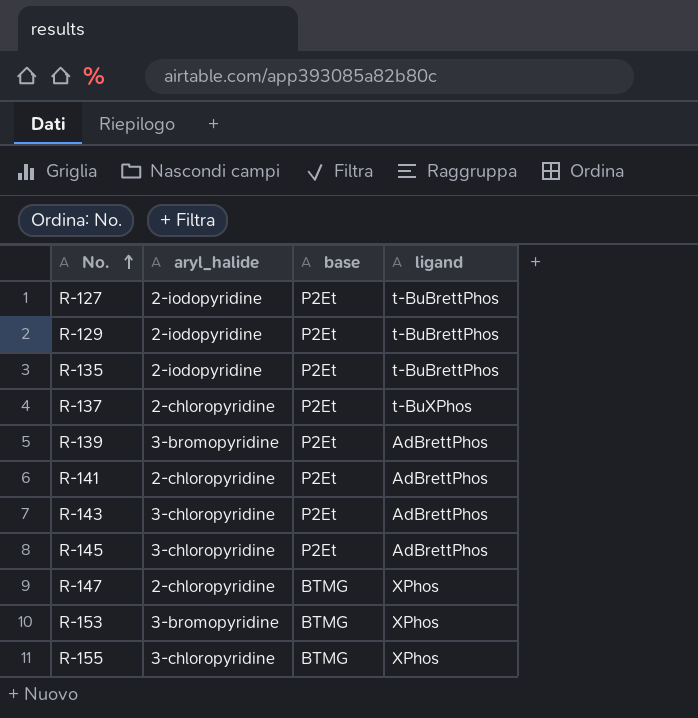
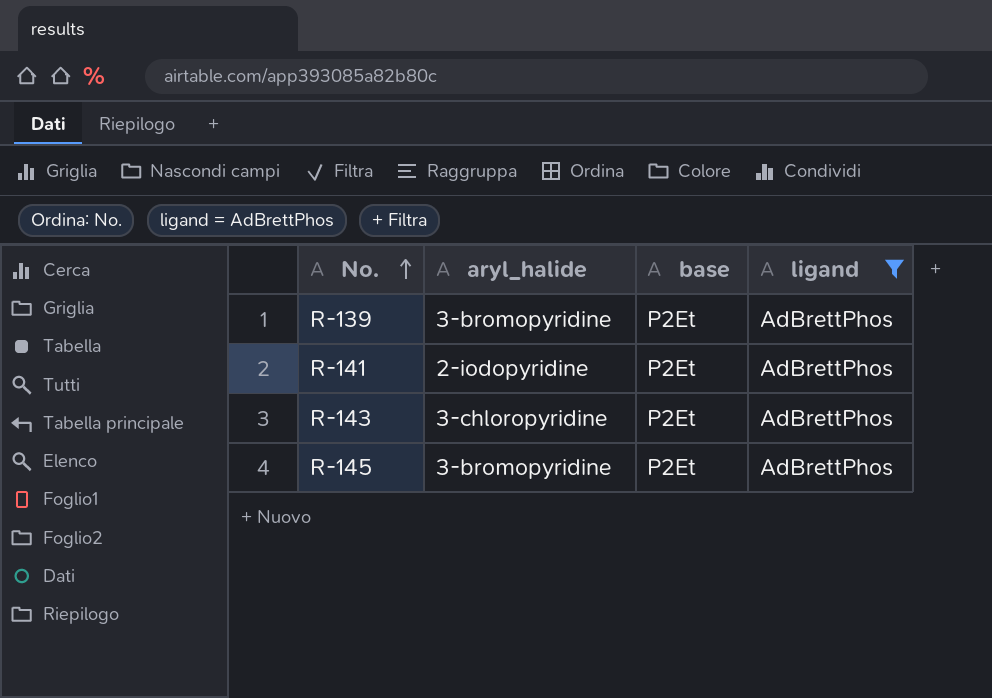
filter: none -> ligand = AdBrettPhos
R-141 | aryl_halide: 2-chloropyridine -> 2-iodopyridine
R-145 | aryl_halide: 3-chloropyridine -> 3-bromopyridine

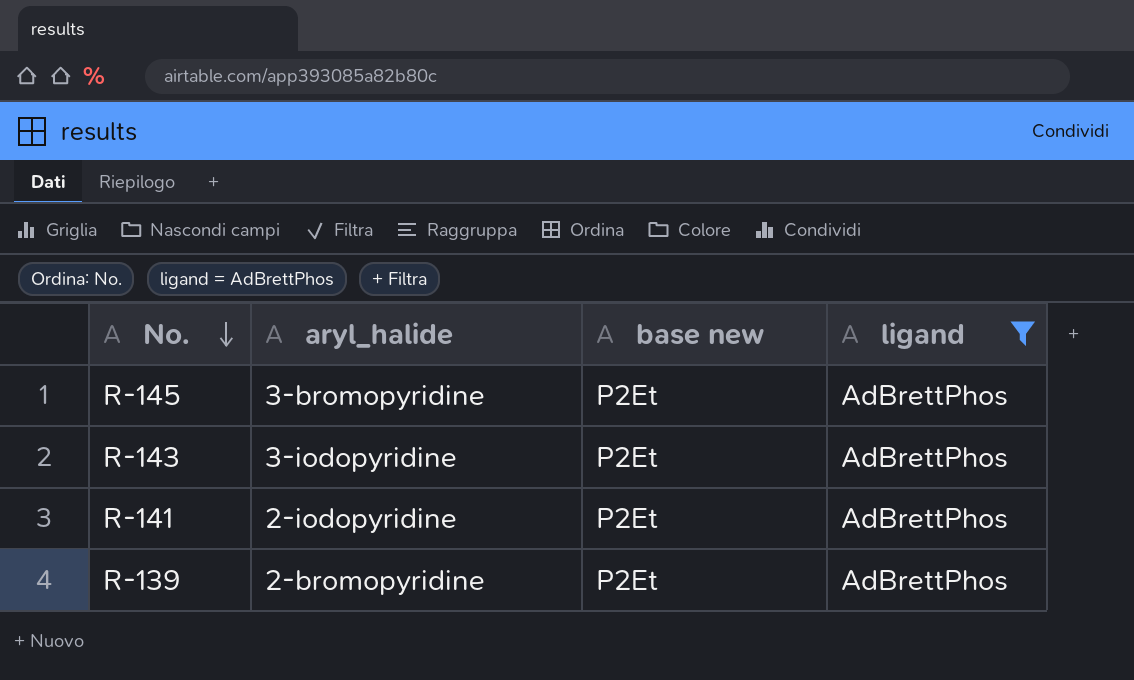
row order: No. ascending -> No. descending
column name: base -> base new
R-143 | aryl_halide: 3-chloropyridine -> 3-iodopyridine
R-139 | aryl_halide: 3-bromopyridine -> 2-bromopyridine

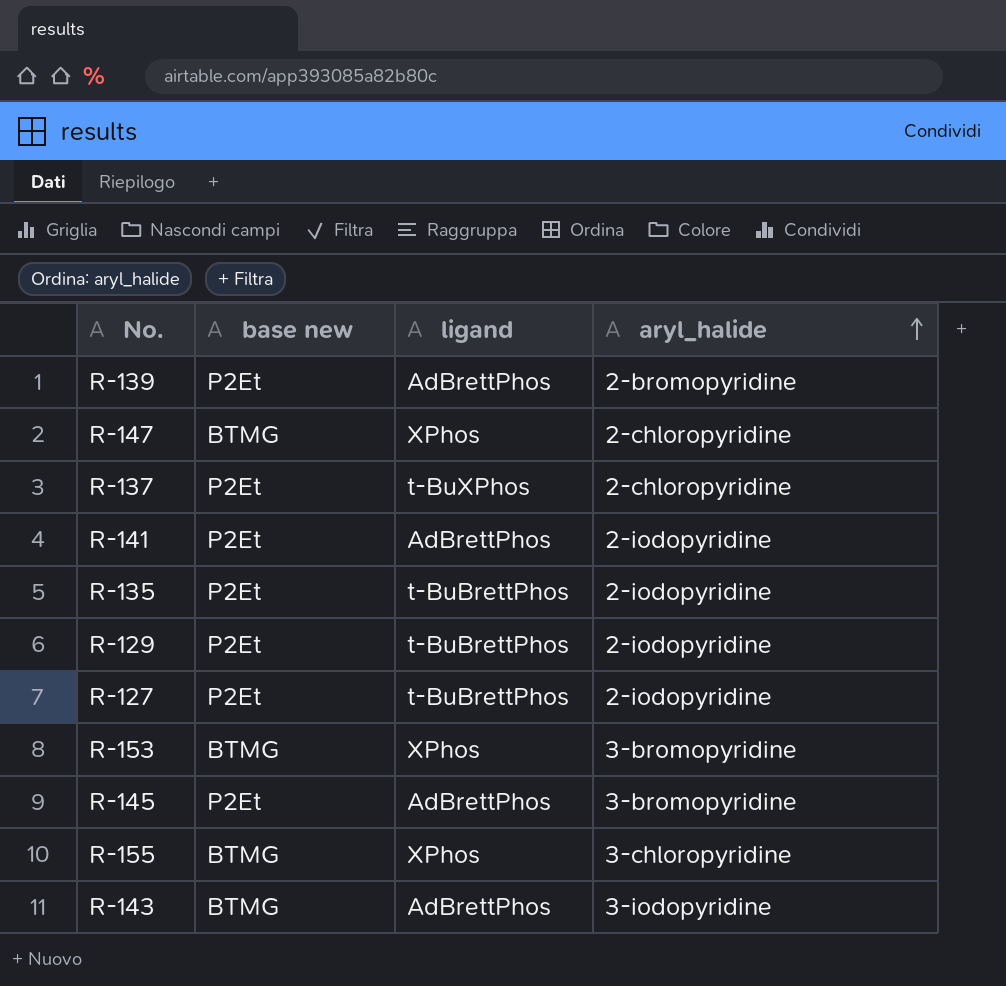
filter: ligand = AdBrettPhos -> none
row order: No. descending -> aryl_halide ascending
column aryl_halide | position: 2 -> 4
R-143 | base new: P2Et -> BTMG

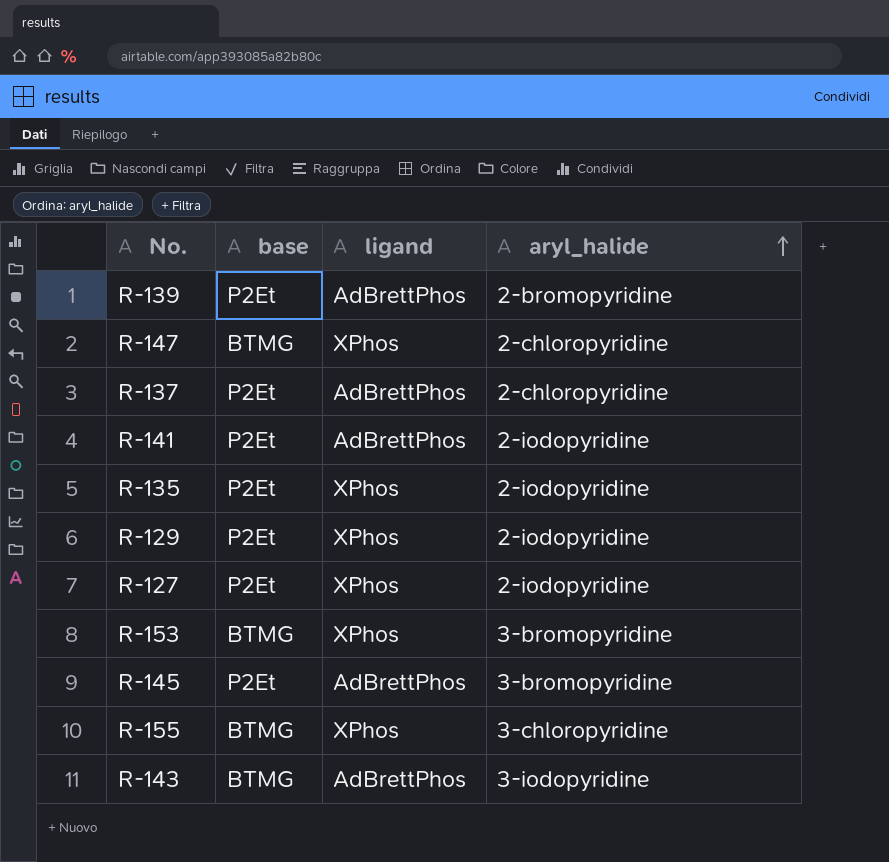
column name: base new -> base
R-137 | ligand: t-BuXPhos -> AdBrettPhos
R-135 | ligand: t-BuBrettPhos -> XPhos
R-129 | ligand: t-BuBrettPhos -> XPhos
R-127 | ligand: t-BuBrettPhos -> XPhos

